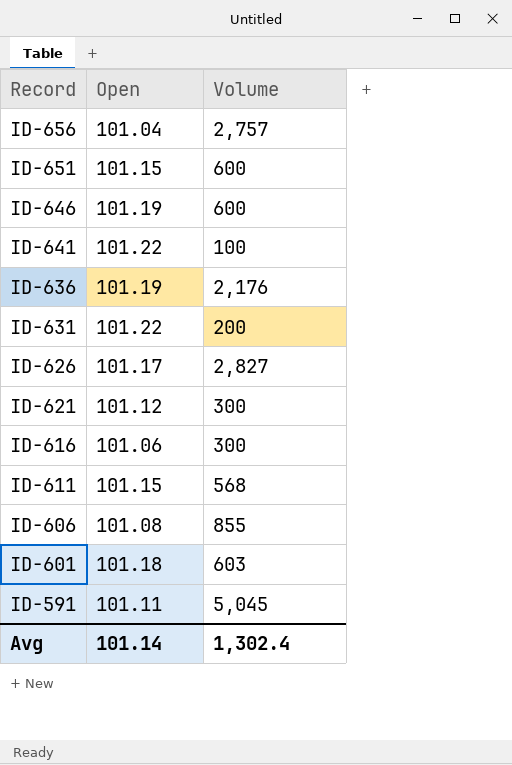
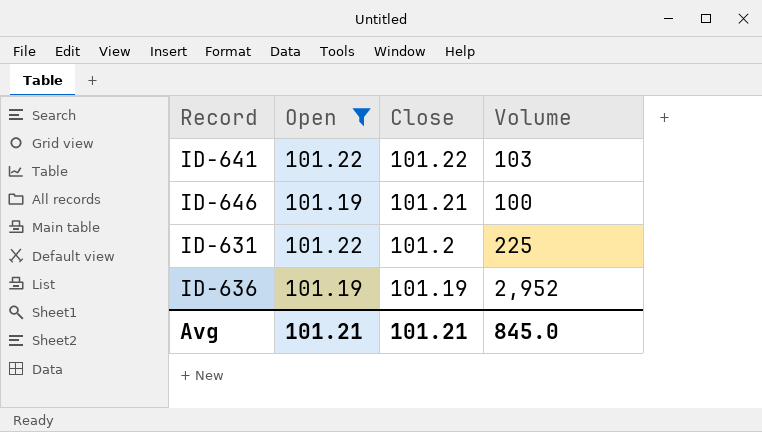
filter: none -> Open >= 101.19
row order: Record descending -> Close descending
column Close | position: none -> 3
ID-641 | Volume: 100 -> 103
ID-646 | Volume: 600 -> 100
ID-631 | Volume: 200 -> 225
ID-636 | Volume: 2,176 -> 2,952
Avg | Open: 101.14 -> 101.21
Avg | Volume: 1,302.4 -> 845.0

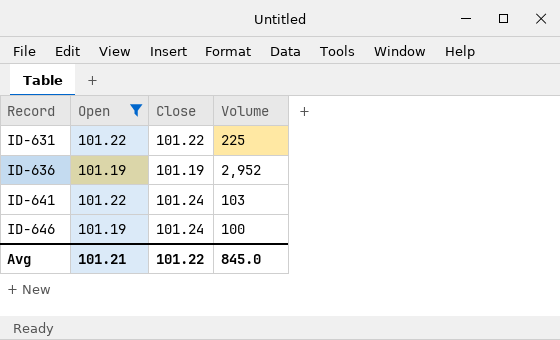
row order: Close descending -> Record ascending
ID-631 | Close: 101.2 -> 101.22
ID-641 | Close: 101.22 -> 101.24
ID-646 | Close: 101.21 -> 101.24
Avg | Close: 101.21 -> 101.22

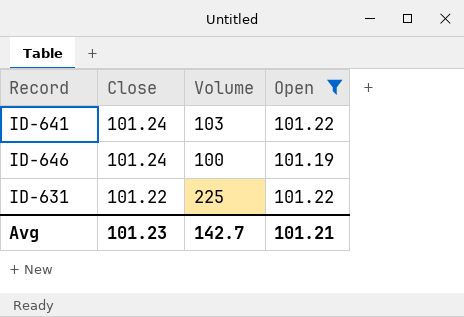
row order: Record ascending -> Close descending
column Open | position: 2 -> 4
row ID-636: 101.19 | 101.19 | 2,952 -> none
Avg | Close: 101.22 -> 101.23
Avg | Volume: 845.0 -> 142.7

